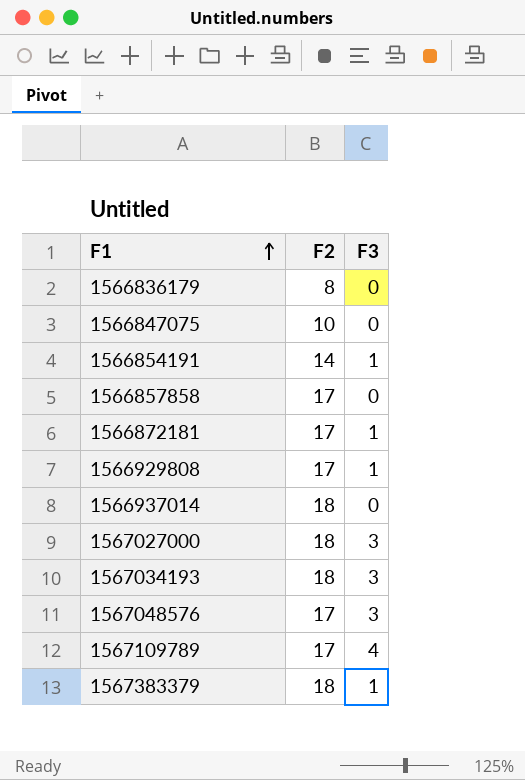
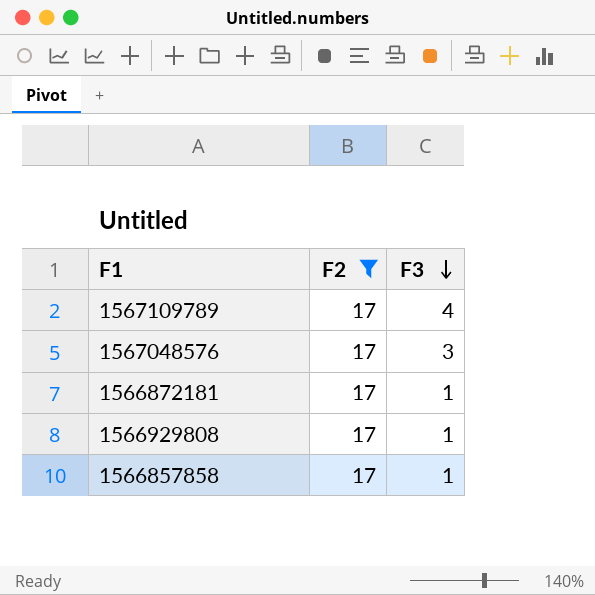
filter: none -> F2 = 17
row order: F1 ascending -> F3 descending
1566857858 | F3: 0 -> 1

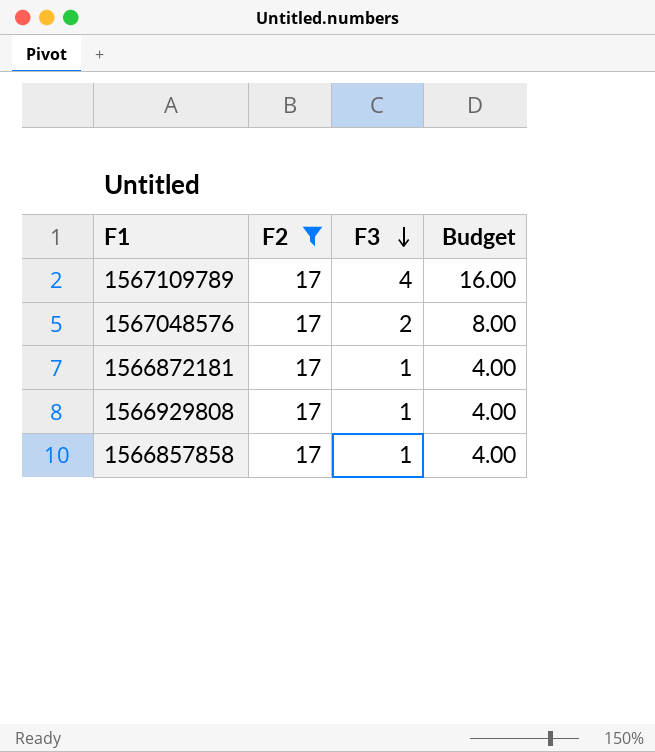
column Budget | formula: none -> [F3] * 4
1567048576 | F3: 3 -> 2

